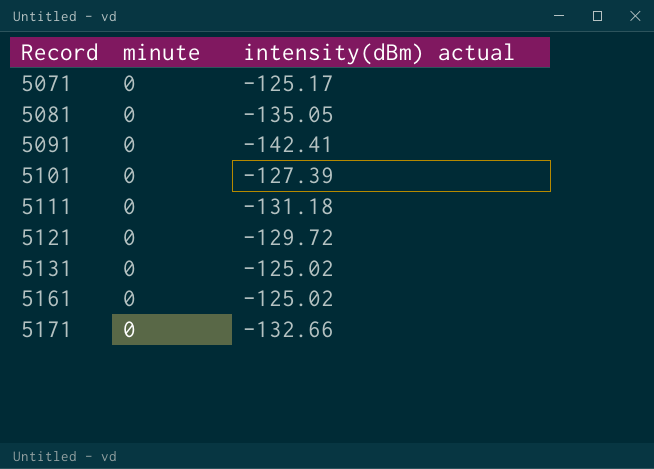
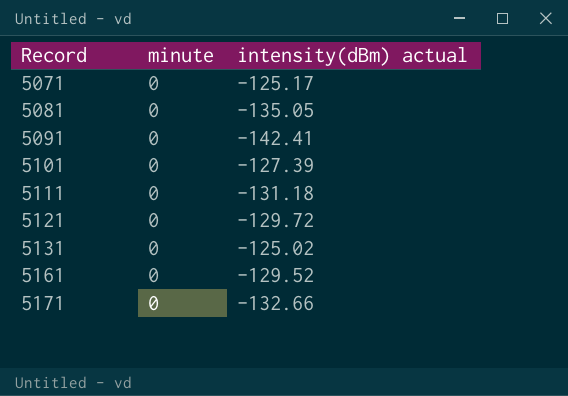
5161 | intensity(dBm) actual: -125.02 -> -129.52

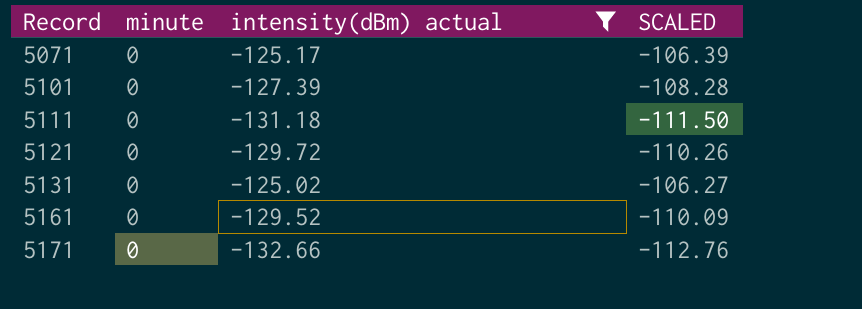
filter: none -> intensity(dBm) actual >= -132.66
column SCALED | formula: none -> [intensity(dBm) actual] * 0.85

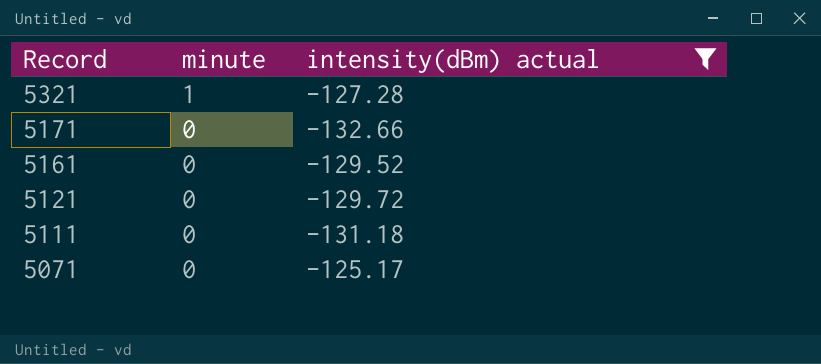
row order: Record ascending -> Record descending
column SCALED | formula: [intensity(dBm) actual] * 0.85 -> none
row 5101: 0 | -127.39 | -108.28 -> none
row 5131: 0 | -125.02 | -106.27 -> none
row 5321: none -> 1 | -127.28

